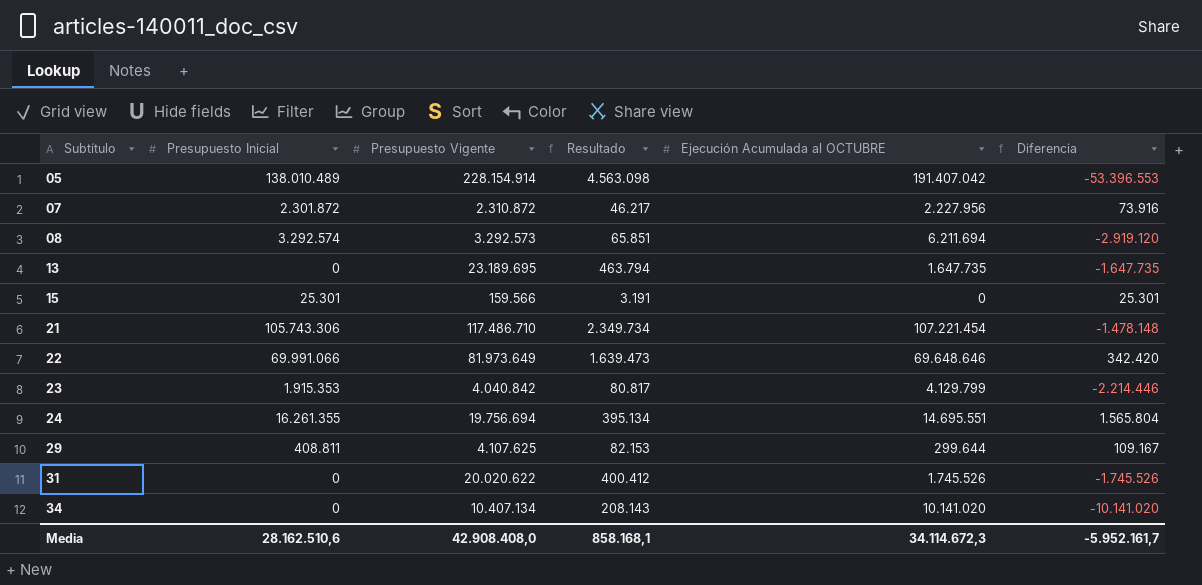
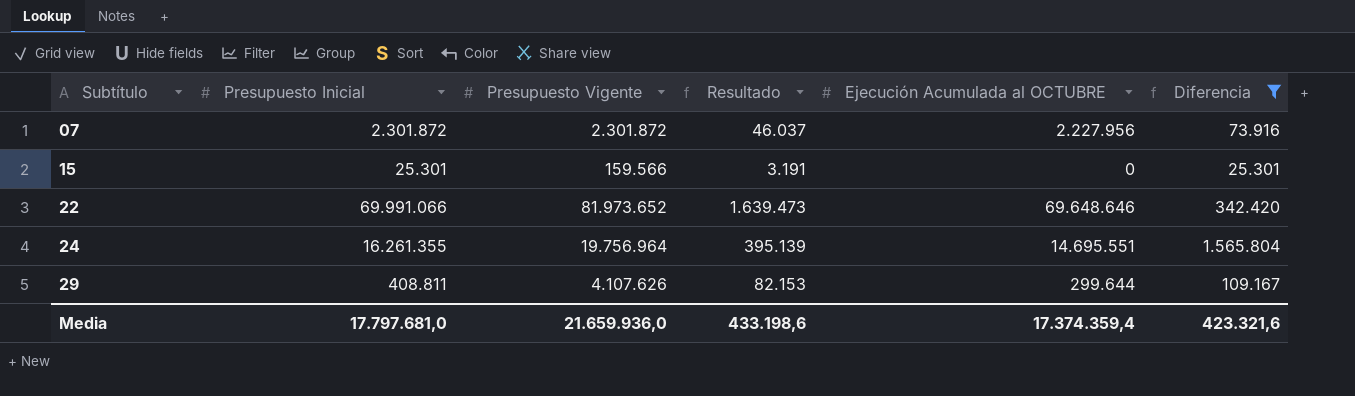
filter: none -> Diferencia >= 25.301
07 | Presupuesto Vigente: 2.310.872 -> 2.301.872
07 | Resultado: 46.217 -> 46.037
22 | Presupuesto Vigente: 81.973.649 -> 81.973.652
24 | Presupuesto Vigente: 19.756.694 -> 19.756.964
24 | Resultado: 395.134 -> 395.139
29 | Presupuesto Vigente: 4.107.625 -> 4.107.626
Media | Presupuesto Inicial: 28.162.510,6 -> 17.797.681,0
Media | Presupuesto Vigente: 42.908.408,0 -> 21.659.936,0
Media | Resultado: 858.168,1 -> 433.198,6
Media | Ejecución Acumulada al OCTUBRE: 34.114.672,3 -> 17.374.359,4
Media | Diferencia: -5.952.161,7 -> 423.321,6

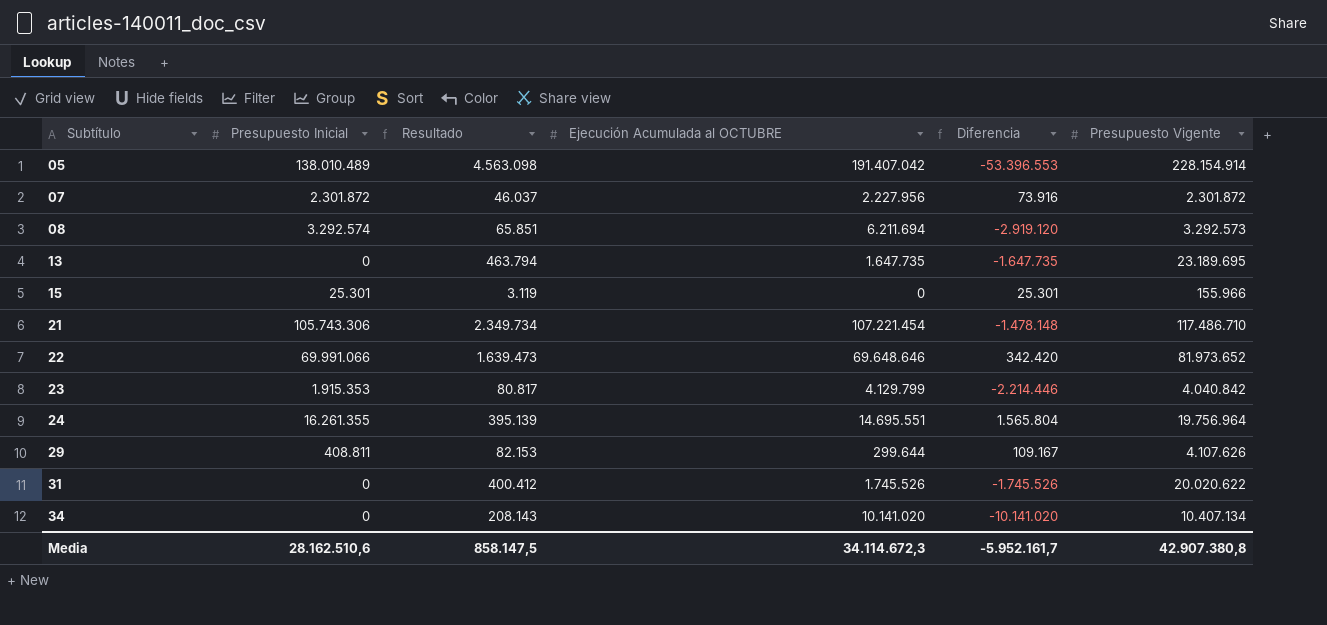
filter: Diferencia >= 25.301 -> none
column Presupuesto Vigente | position: 3 -> 6
15 | Resultado: 3.191 -> 3.119
15 | Presupuesto Vigente: 159.566 -> 155.966
Media | Presupuesto Inicial: 17.797.681,0 -> 28.162.510,6
Media | Resultado: 433.198,6 -> 858.147,5
Media | Ejecución Acumulada al OCTUBRE: 17.374.359,4 -> 34.114.672,3
Media | Diferencia: 423.321,6 -> -5.952.161,7
Media | Presupuesto Vigente: 21.659.936,0 -> 42.907.380,8

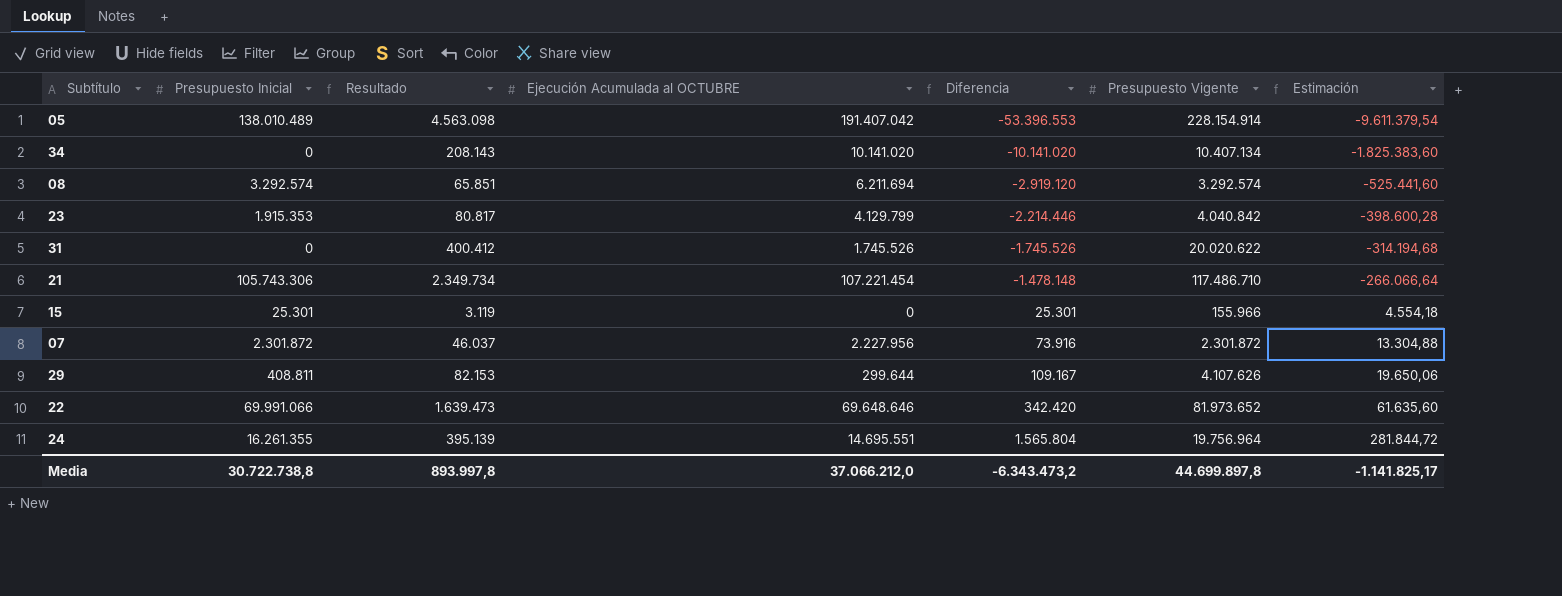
row order: Subtítulo ascending -> Diferencia ascending
column Estimación | formula: none -> [Diferencia] * 0,18
row 13: 0 | 463.794 | 1.647.735 | -1.647.735 | 23.189.695 -> none
08 | Presupuesto Vigente: 3.292.573 -> 3.292.574
Media | Presupuesto Inicial: 28.162.510,6 -> 30.722.738,8
Media | Resultado: 858.147,5 -> 893.997,8
Media | Ejecución Acumulada al OCTUBRE: 34.114.672,3 -> 37.066.212,0
Media | Diferencia: -5.952.161,7 -> -6.343.473,2
Media | Presupuesto Vigente: 42.907.380,8 -> 44.699.897,8

